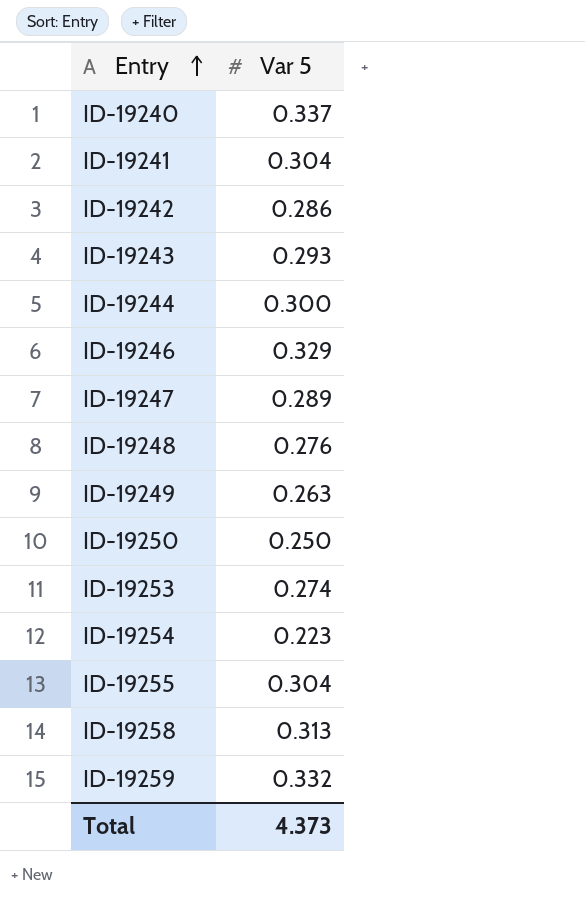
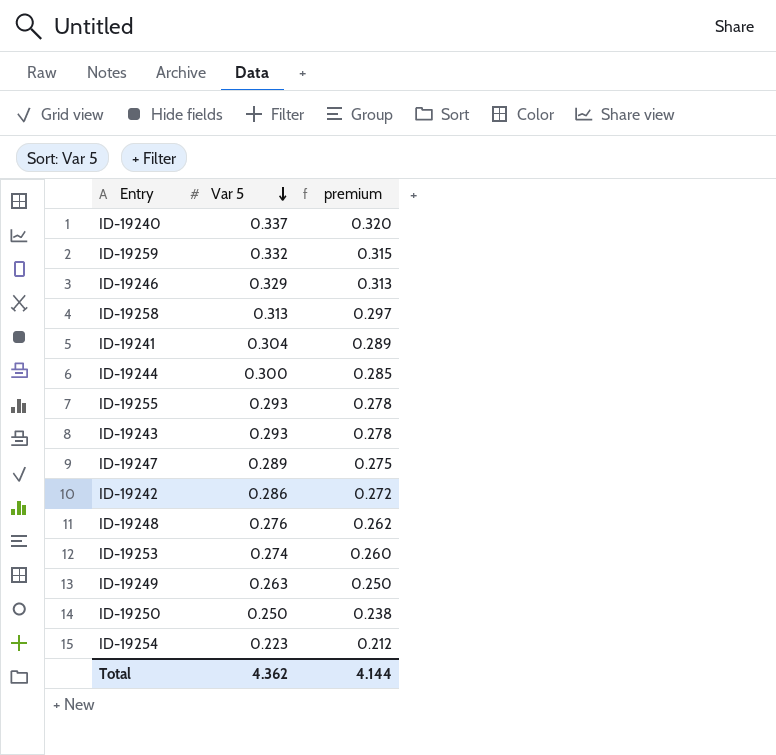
row order: Entry ascending -> Var 5 descending
column premium | formula: none -> [Var 5] * 0.95
ID-19255 | Var 5: 0.304 -> 0.293
Total | Var 5: 4.373 -> 4.362

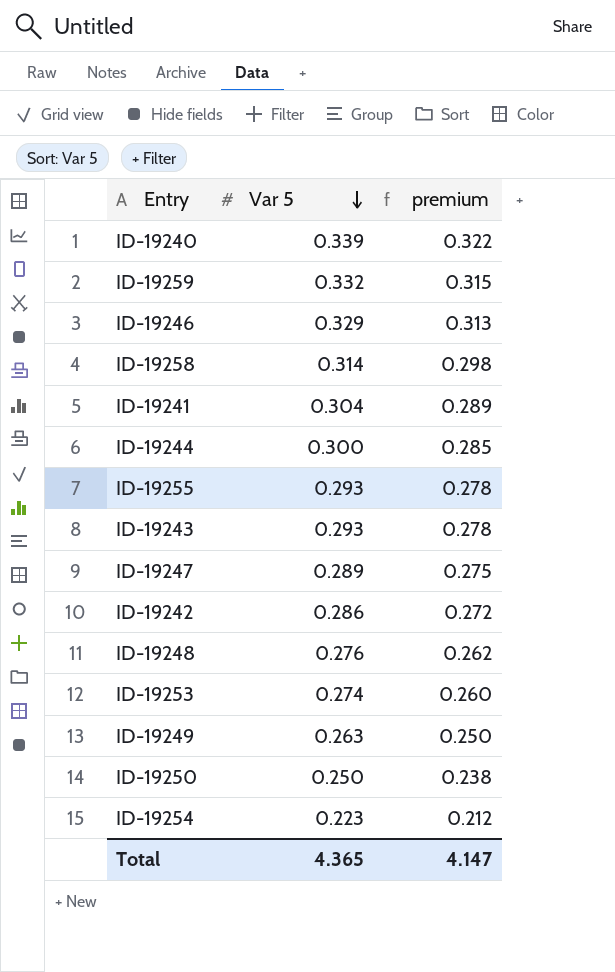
ID-19240 | Var 5: 0.337 -> 0.339
ID-19240 | premium: 0.320 -> 0.322
ID-19258 | Var 5: 0.313 -> 0.314
ID-19258 | premium: 0.297 -> 0.298
Total | Var 5: 4.362 -> 4.365
Total | premium: 4.144 -> 4.147

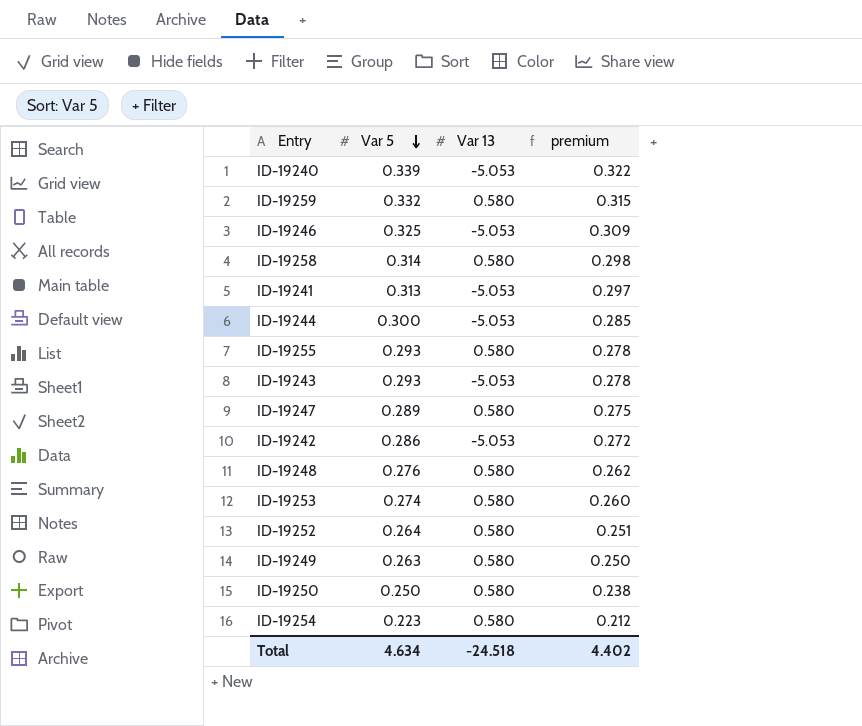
column Var 13 | position: none -> 3
ID-19246 | Var 5: 0.329 -> 0.325
ID-19246 | premium: 0.313 -> 0.309
ID-19241 | Var 5: 0.304 -> 0.313
ID-19241 | premium: 0.289 -> 0.297
row ID-19252: none -> 0.264 | 0.580 | 0.251
Total | Var 5: 4.365 -> 4.634
Total | premium: 4.147 -> 4.402

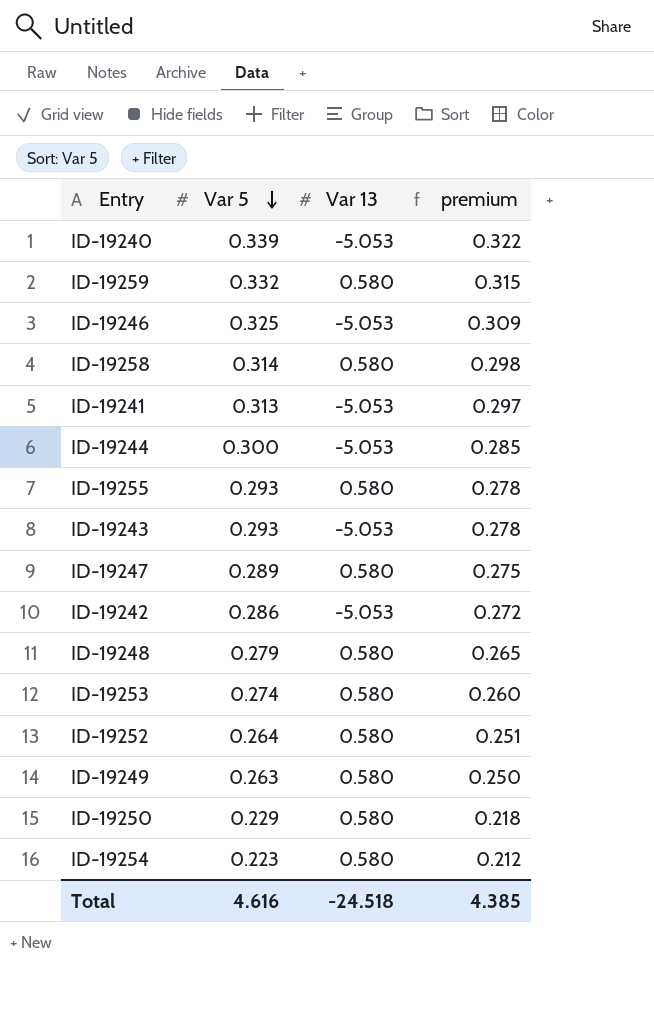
ID-19248 | Var 5: 0.276 -> 0.279
ID-19248 | premium: 0.262 -> 0.265
ID-19250 | Var 5: 0.250 -> 0.229
ID-19250 | premium: 0.238 -> 0.218
Total | Var 5: 4.634 -> 4.616
Total | premium: 4.402 -> 4.385

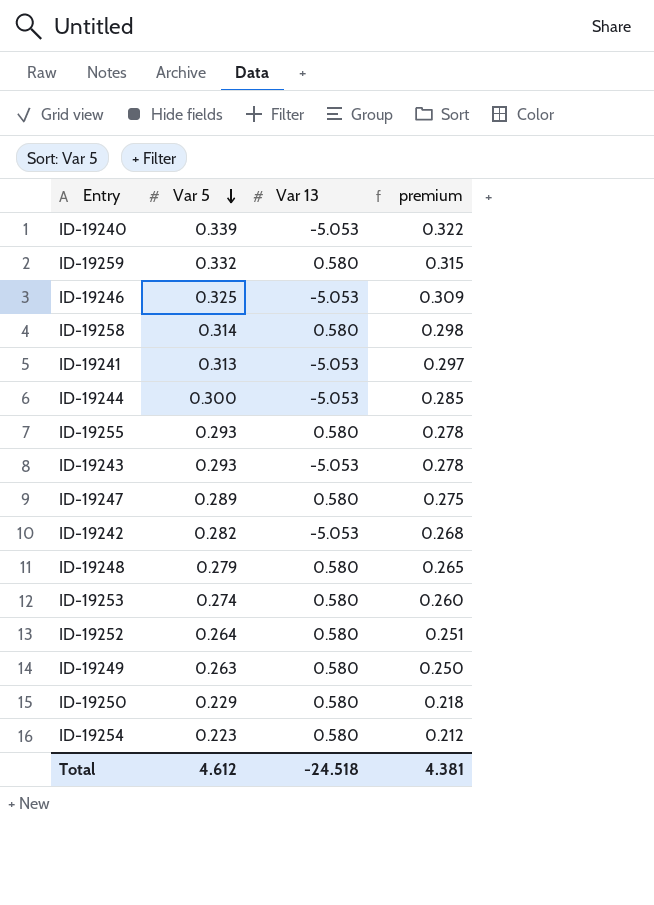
ID-19242 | Var 5: 0.286 -> 0.282
ID-19242 | premium: 0.272 -> 0.268
Total | Var 5: 4.616 -> 4.612
Total | premium: 4.385 -> 4.381

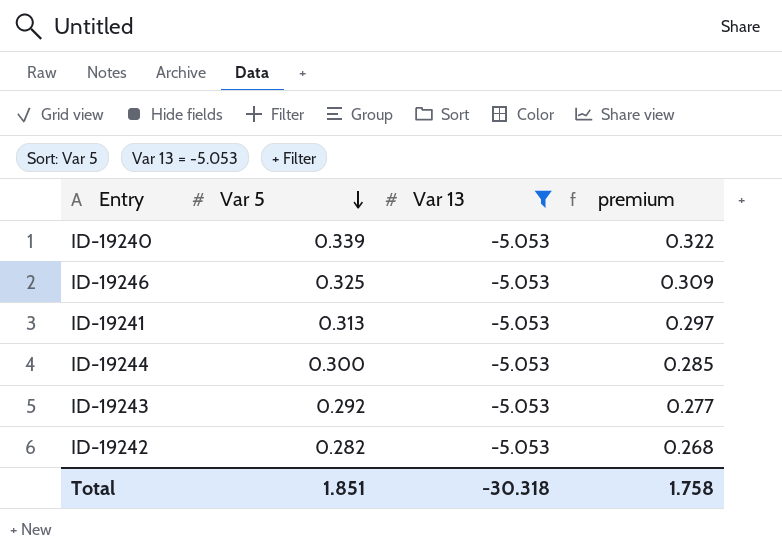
filter: none -> Var 13 = -5.053
ID-19243 | Var 5: 0.293 -> 0.292
ID-19243 | premium: 0.278 -> 0.277
Total | Var 5: 4.612 -> 1.851
Total | Var 13: -24.518 -> -30.318
Total | premium: 4.381 -> 1.758

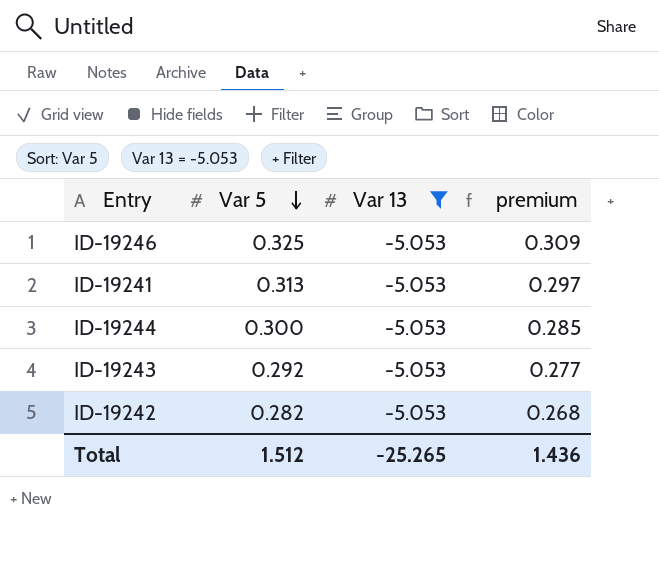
row ID-19240: 0.339 | -5.053 | 0.322 -> none
Total | Var 5: 1.851 -> 1.512
Total | Var 13: -30.318 -> -25.265
Total | premium: 1.758 -> 1.436

